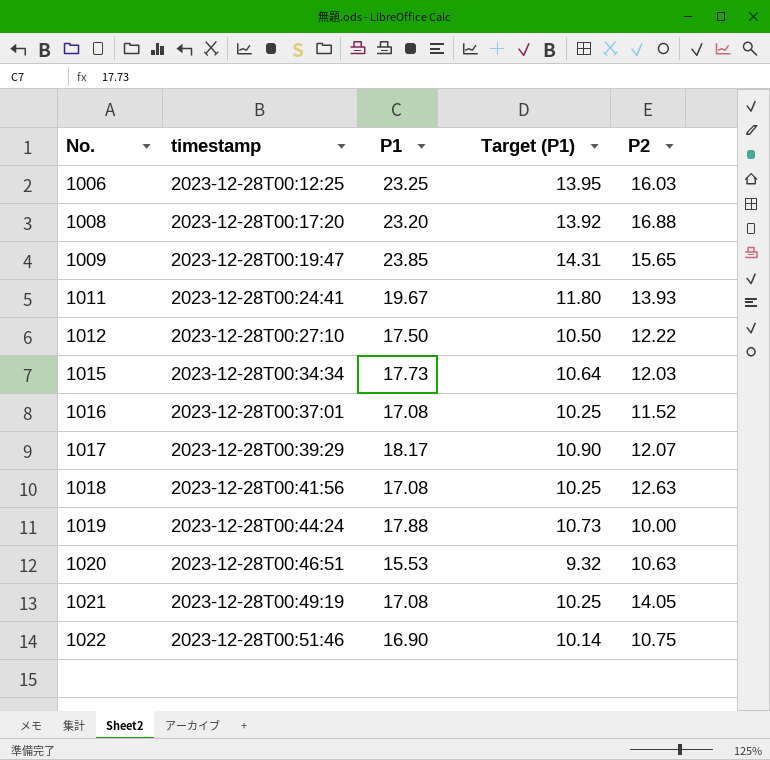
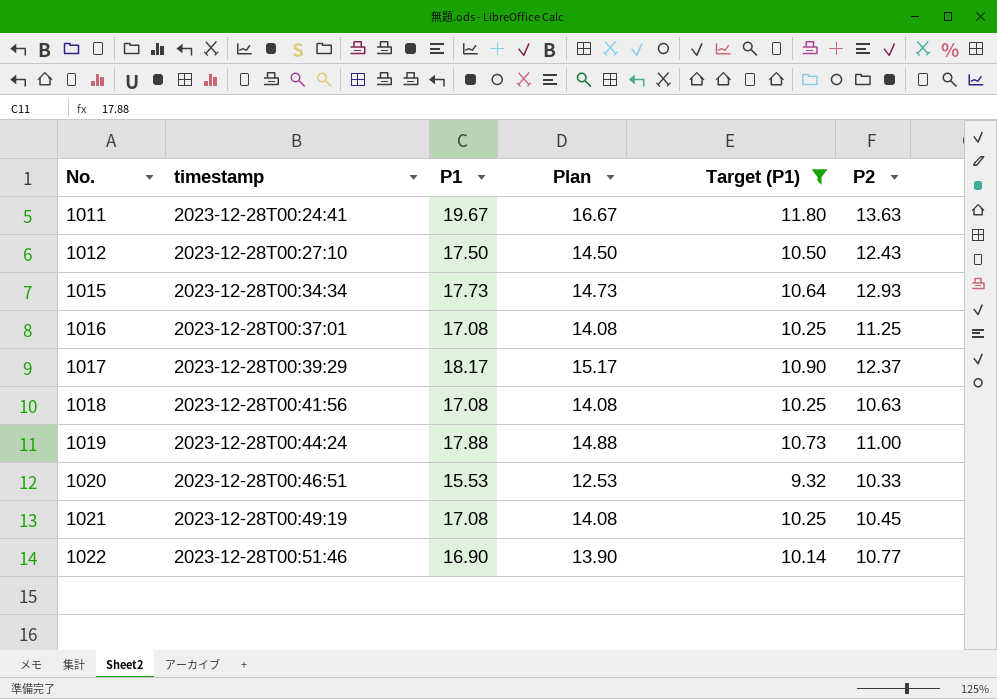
filter: none -> Target (P1) <= 11.80
column Plan | formula: none -> [P1] - 3
1011 | P2: 13.93 -> 13.63
1012 | P2: 12.22 -> 12.43
1015 | P2: 12.03 -> 12.93
1016 | P2: 11.52 -> 11.25
1017 | P2: 12.07 -> 12.37
1018 | P2: 12.63 -> 10.63
1019 | P2: 10.00 -> 11.00
1020 | P2: 10.63 -> 10.33
1021 | P2: 14.05 -> 10.45
1022 | P2: 10.75 -> 10.77

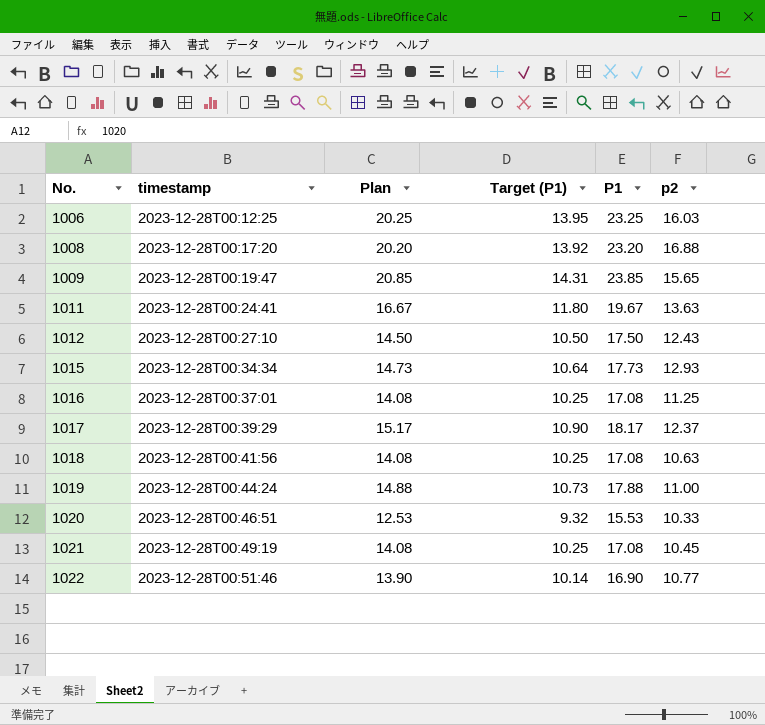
filter: Target (P1) <= 11.80 -> none
column P1 | position: 3 -> 5
column name: P2 -> p2

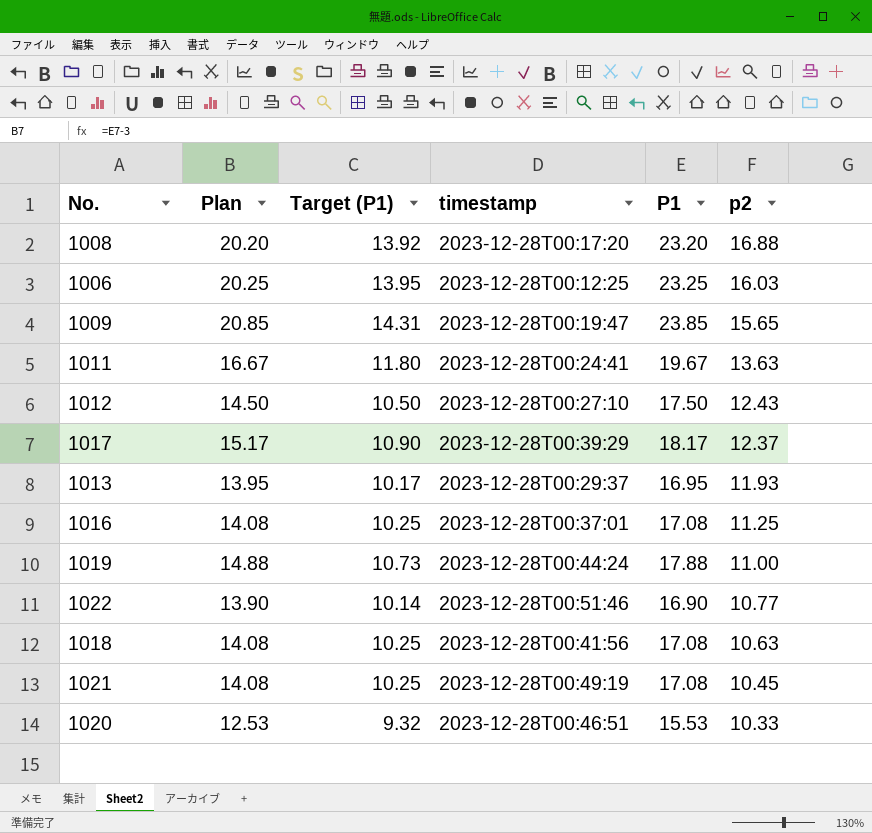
row order: No. ascending -> p2 descending
column timestamp | position: 2 -> 4
row 1015: 2023-12-28T00:34:34 | 14.73 | 10.64 | 17.73 | 12.93 -> none
row 1013: none -> 13.95 | 10.17 | 2023-12-28T00:29:37 | 16.95 | 11.93

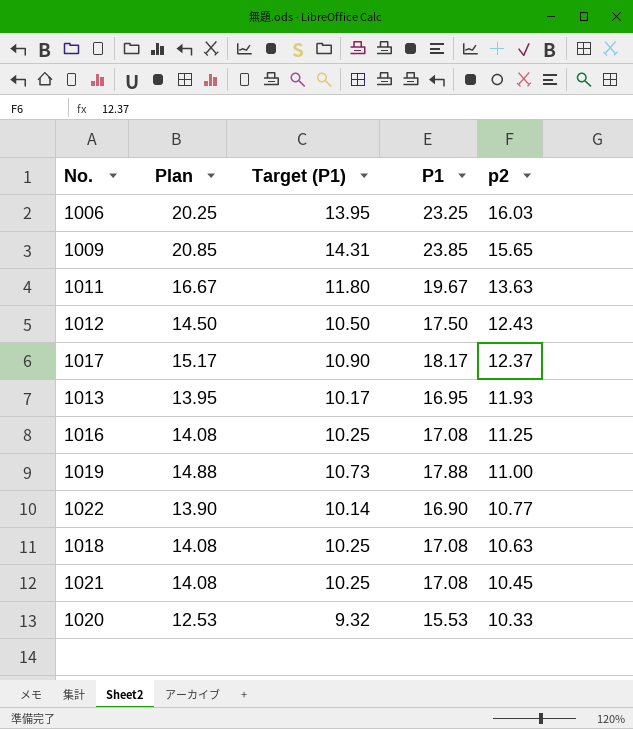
column timestamp | position: 4 -> none
row 1008: 20.20 | 13.92 | 2023-12-28T00:17:20 | 23.20 | 16.88 -> none

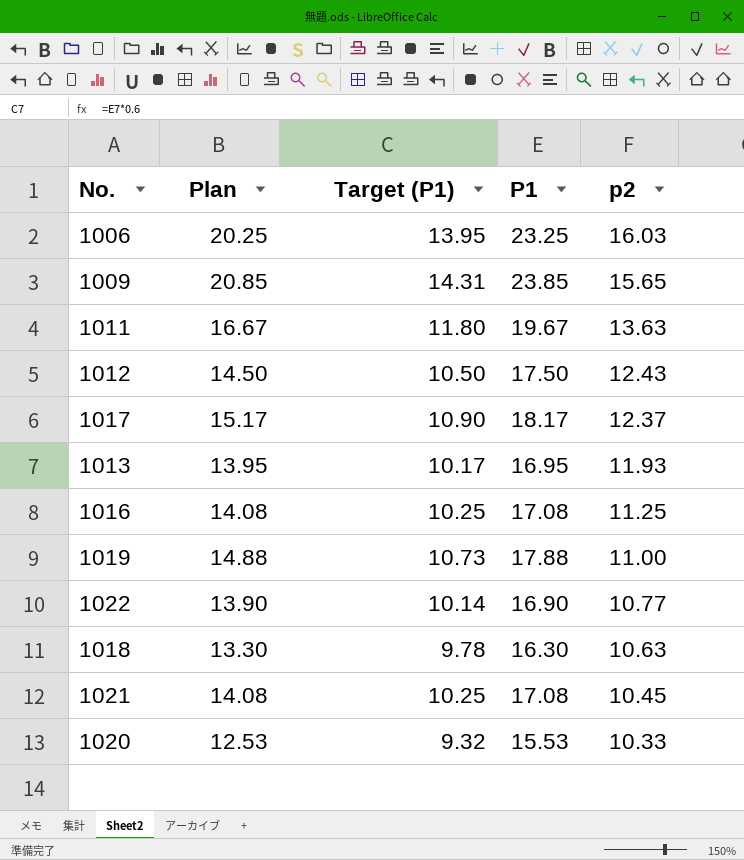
1018 | Plan: 14.08 -> 13.30
1018 | Target (P1): 10.25 -> 9.78
1018 | P1: 17.08 -> 16.30

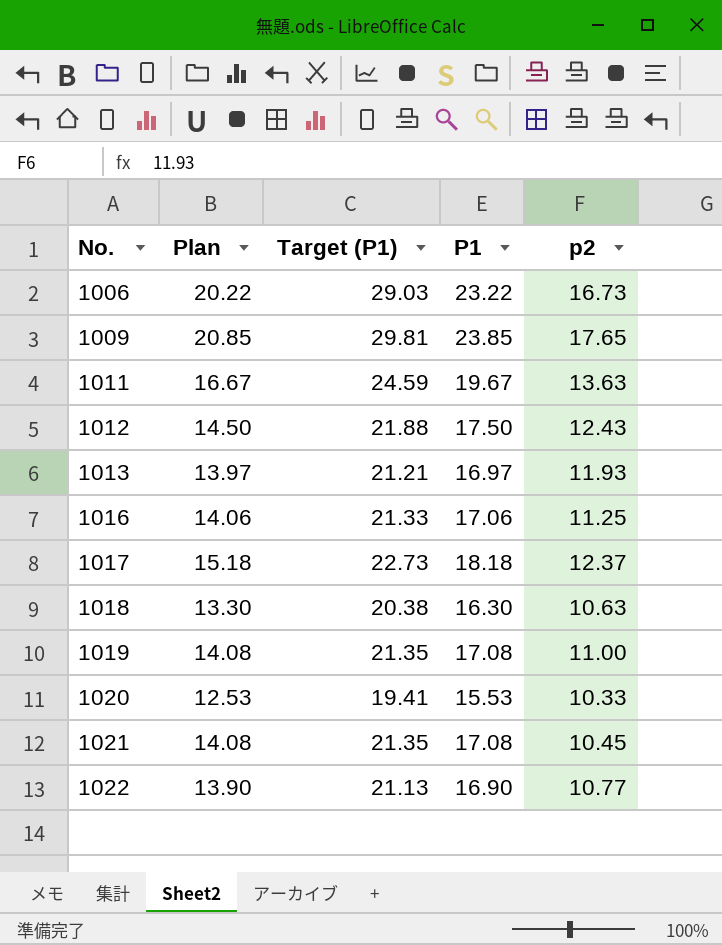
row order: p2 descending -> No. ascending
column Target (P1) | formula: [P1] * 0.6 -> [P1] * 1.25
1006 | Plan: 20.25 -> 20.22
1006 | P1: 23.25 -> 23.22
1006 | p2: 16.03 -> 16.73
1009 | p2: 15.65 -> 17.65
1013 | Plan: 13.95 -> 13.97
1013 | P1: 16.95 -> 16.97
1016 | Plan: 14.08 -> 14.06
1016 | P1: 17.08 -> 17.06
1017 | Plan: 15.17 -> 15.18
1017 | P1: 18.17 -> 18.18
1019 | Plan: 14.88 -> 14.08
1019 | P1: 17.88 -> 17.08

